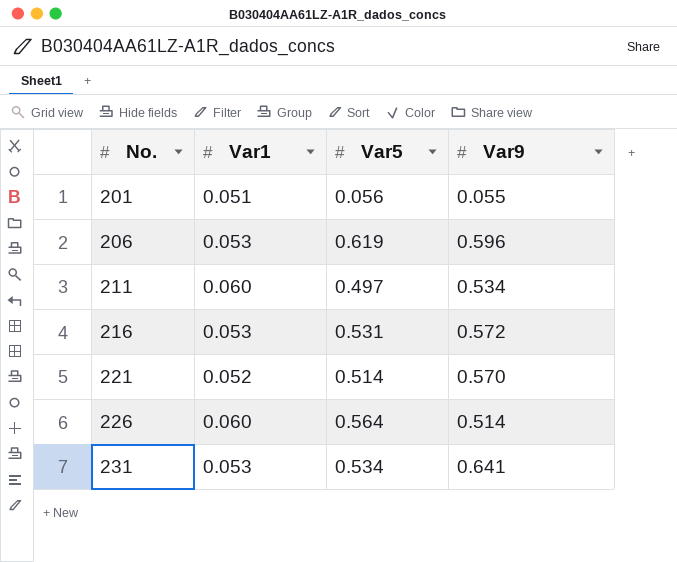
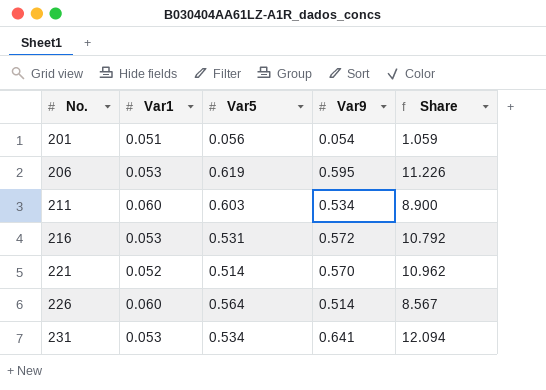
column Share | formula: none -> [Var9] / [Var1]
201 | Var9: 0.055 -> 0.054
206 | Var9: 0.596 -> 0.595
211 | Var5: 0.497 -> 0.603

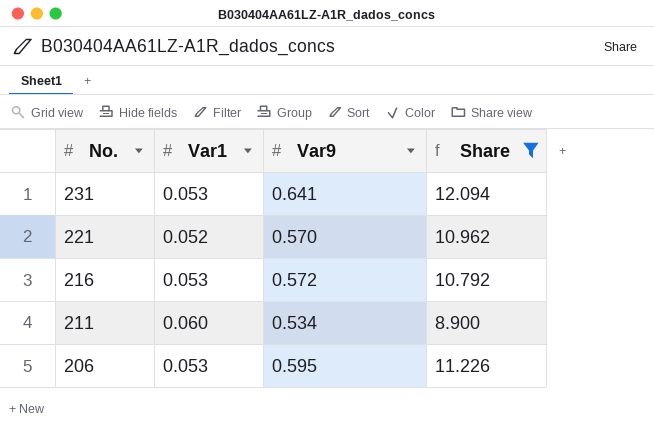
filter: none -> Share >= 8.900
row order: No. ascending -> No. descending
column Var5 | position: 3 -> none

